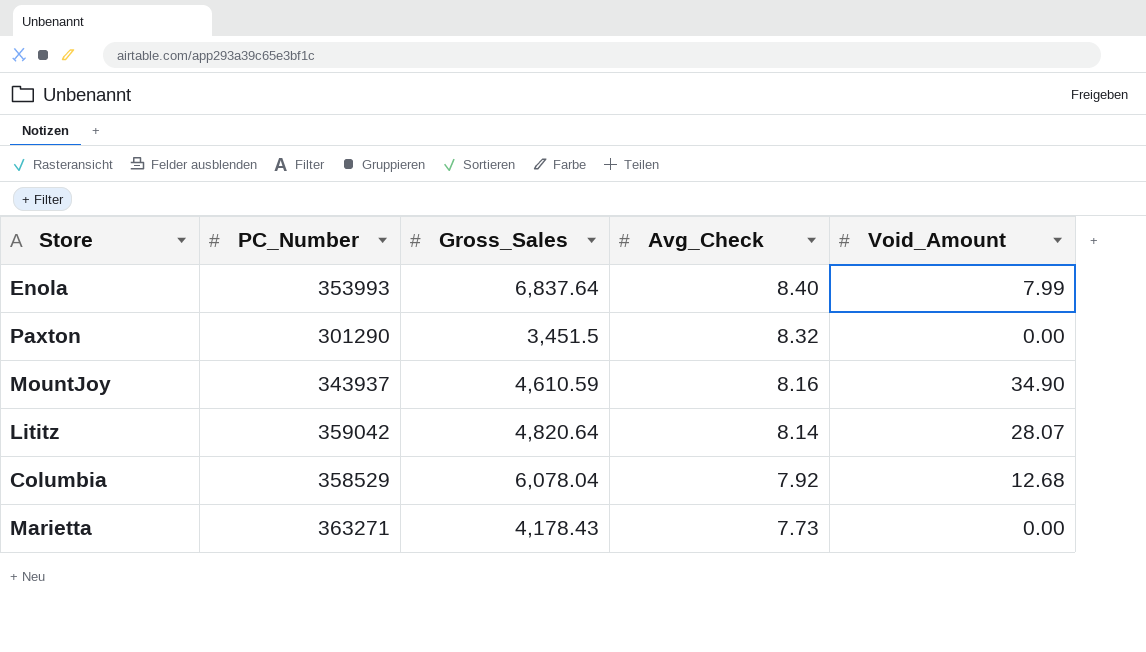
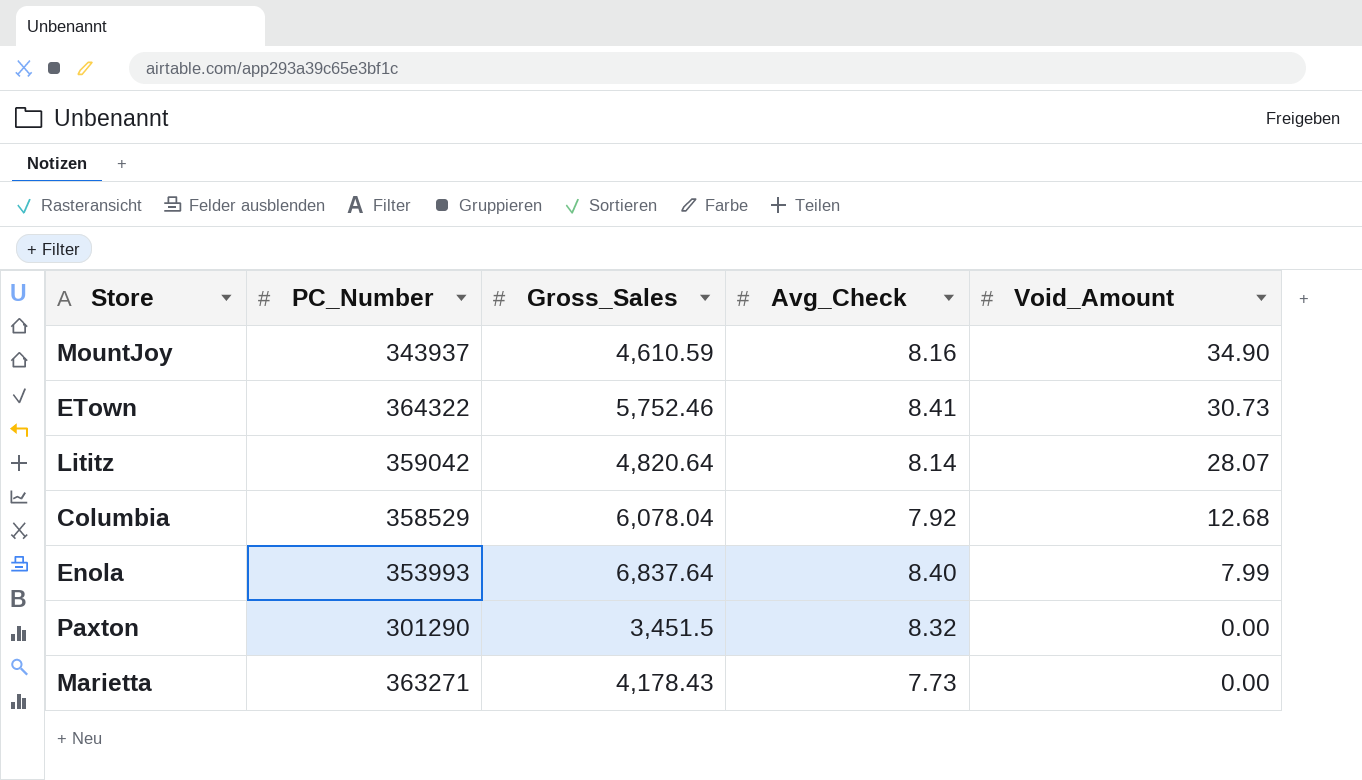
row order: Avg_Check descending -> Void_Amount descending
row ETown: none -> 364322 | 5,752.46 | 8.41 | 30.73

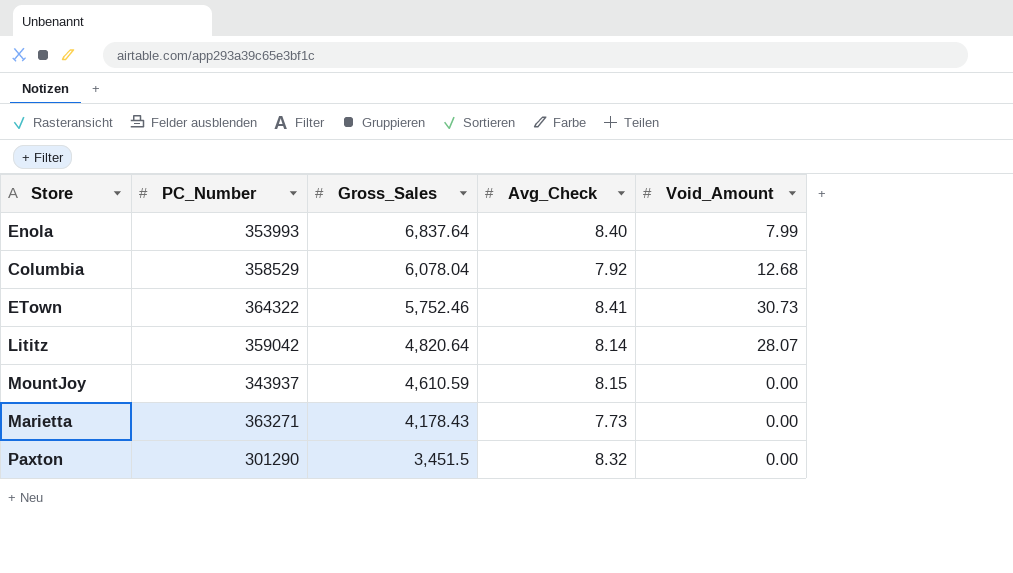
row order: Void_Amount descending -> Gross_Sales descending
MountJoy | Avg_Check: 8.16 -> 8.15
MountJoy | Void_Amount: 34.90 -> 0.00

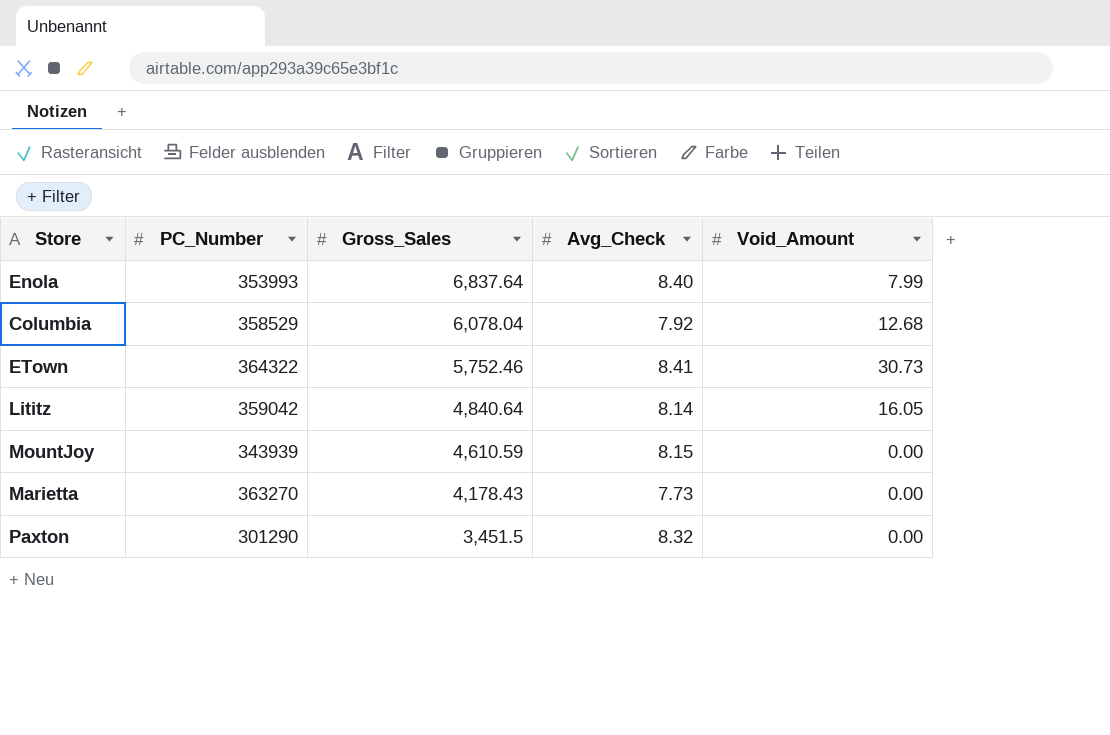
Lititz | Gross_Sales: 4,820.64 -> 4,840.64
Lititz | Void_Amount: 28.07 -> 16.05
MountJoy | PC_Number: 343937 -> 343939
Marietta | PC_Number: 363271 -> 363270

